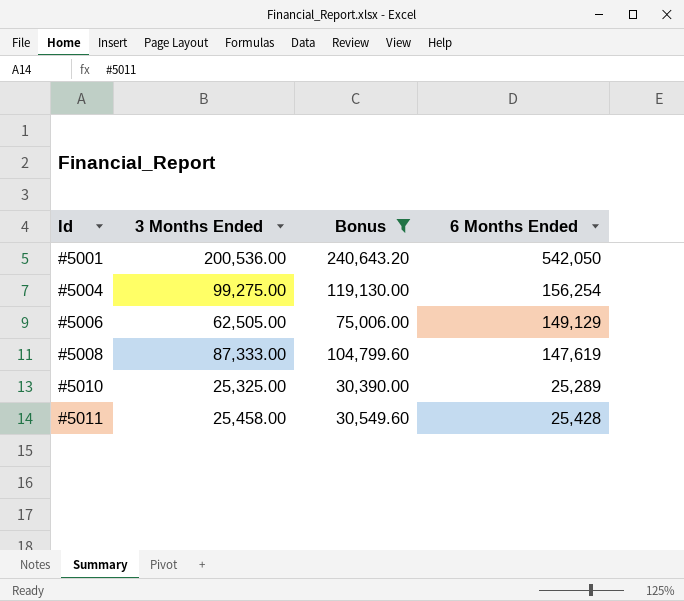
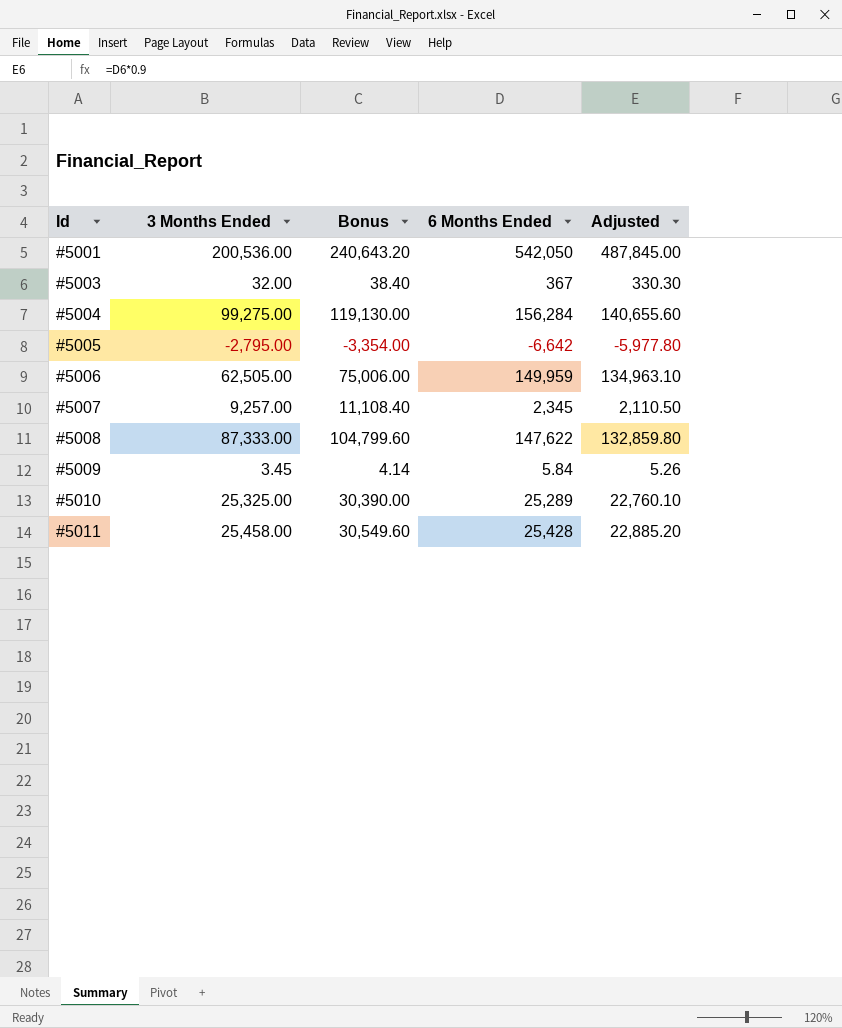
filter: Bonus >= 30,390.00 -> none
column Adjusted | formula: none -> [6 Months Ended] * 0.9
#5004 | 6 Months Ended: 156,254 -> 156,284
#5006 | 6 Months Ended: 149,129 -> 149,959
#5008 | 6 Months Ended: 147,619 -> 147,622

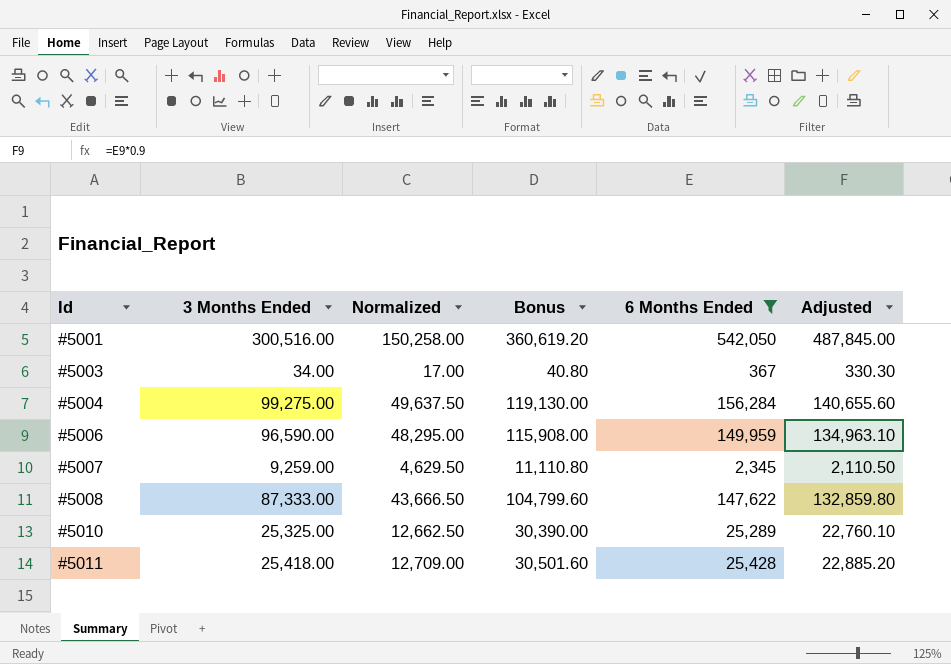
filter: none -> 6 Months Ended >= 367
column Normalized | formula: none -> [3 Months Ended] * 0.5
#5001 | 3 Months Ended: 200,536.00 -> 300,516.00
#5001 | Bonus: 240,643.20 -> 360,619.20
#5003 | 3 Months Ended: 32.00 -> 34.00
#5003 | Bonus: 38.40 -> 40.80
#5006 | 3 Months Ended: 62,505.00 -> 96,590.00
#5006 | Bonus: 75,006.00 -> 115,908.00
#5007 | 3 Months Ended: 9,257.00 -> 9,259.00
#5007 | Bonus: 11,108.40 -> 11,110.80
#5011 | 3 Months Ended: 25,458.00 -> 25,418.00
#5011 | Bonus: 30,549.60 -> 30,501.60

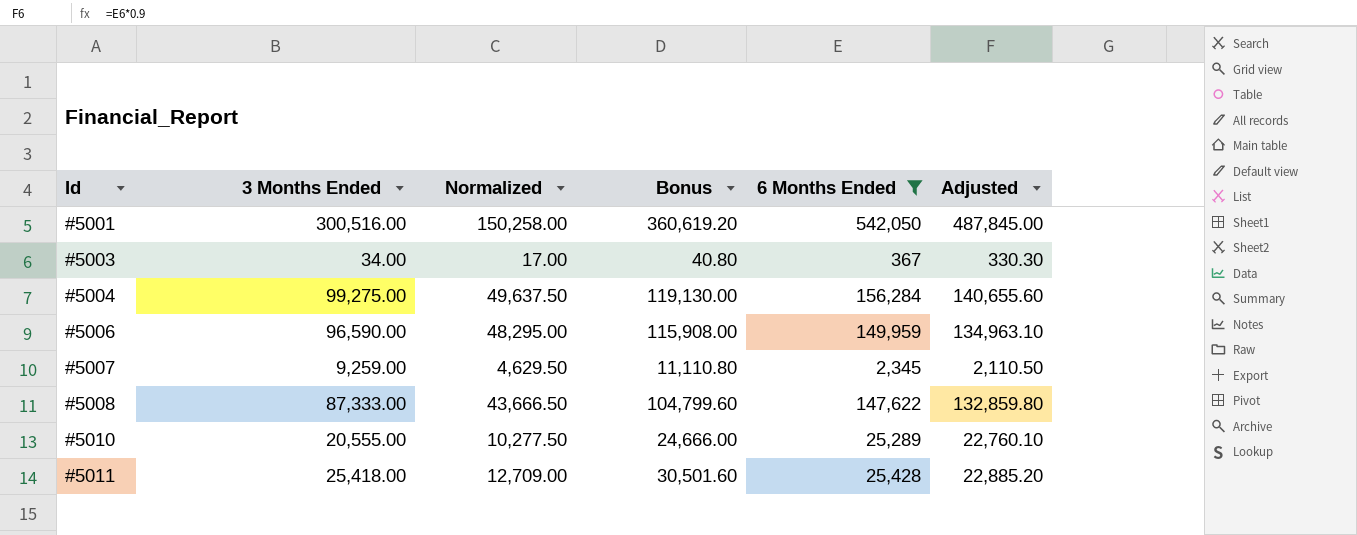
#5010 | 3 Months Ended: 25,325.00 -> 20,555.00
#5010 | Normalized: 12,662.50 -> 10,277.50
#5010 | Bonus: 30,390.00 -> 24,666.00

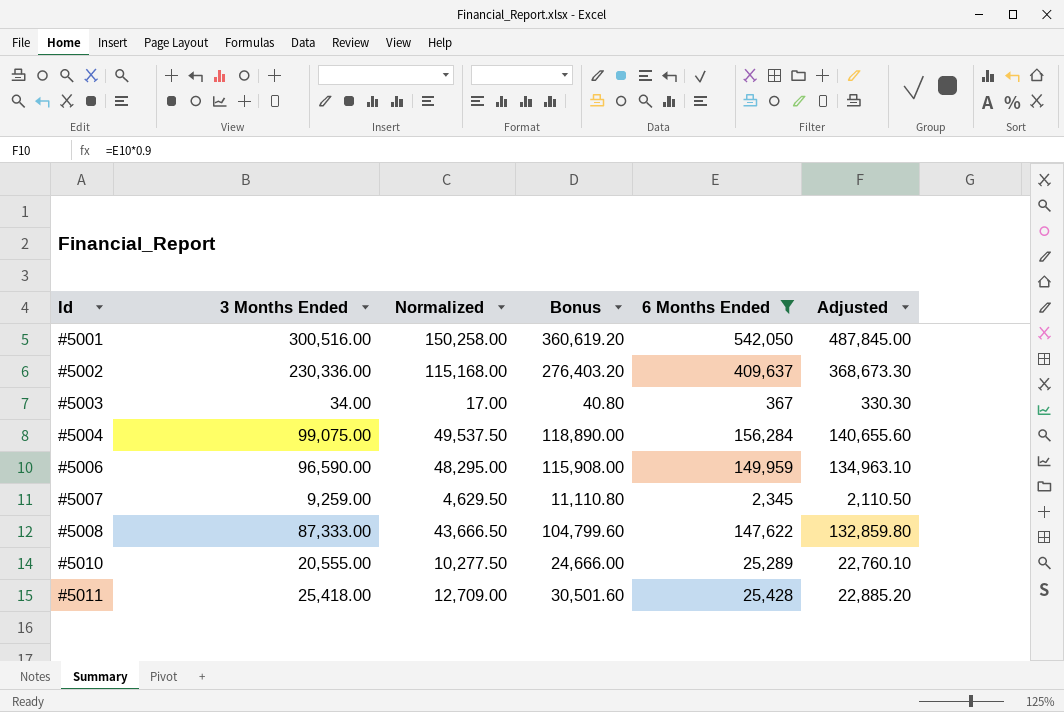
row #5002: none -> 230,336.00 | 115,168.00 | 276,403.20 | 409,637 | 368,673.30
#5004 | 3 Months Ended: 99,275.00 -> 99,075.00
#5004 | Normalized: 49,637.50 -> 49,537.50
#5004 | Bonus: 119,130.00 -> 118,890.00

